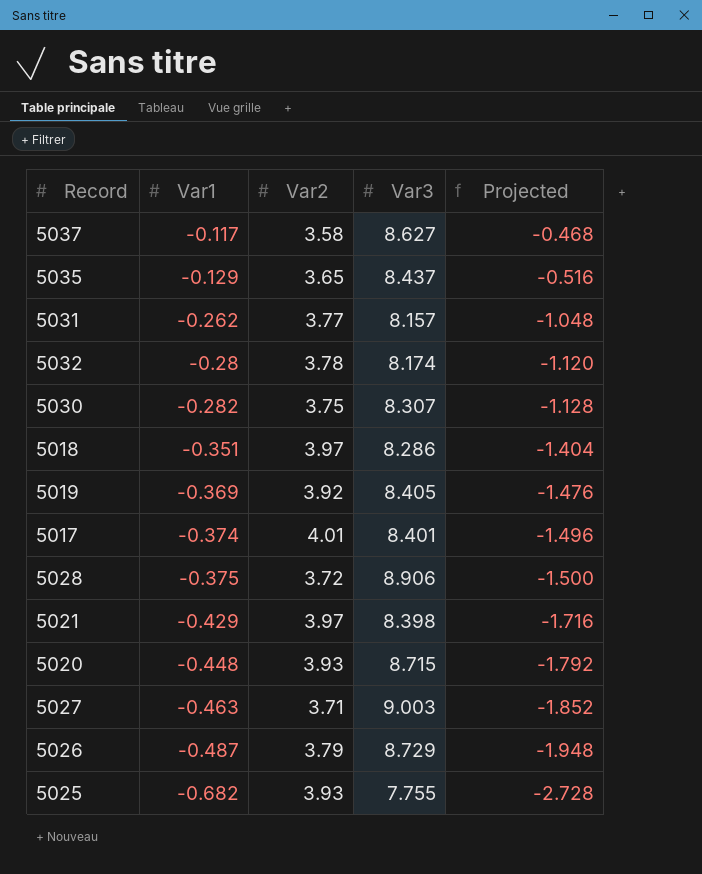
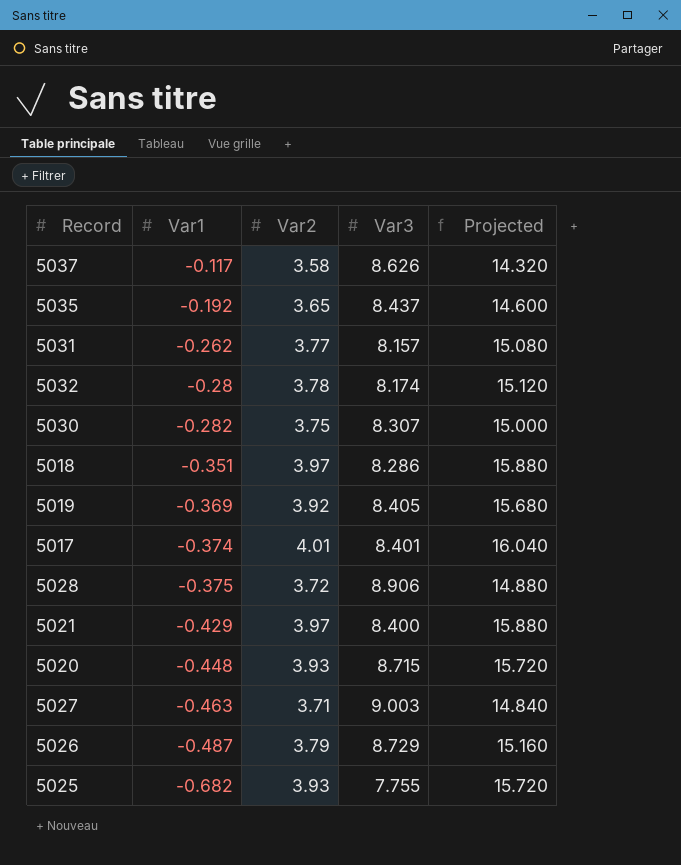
column Projected | formula: [Var1] * 4 -> [Var2] * 4
5037 | Var3: 8.627 -> 8.626
5035 | Var1: -0.129 -> -0.192
5021 | Var3: 8.398 -> 8.400

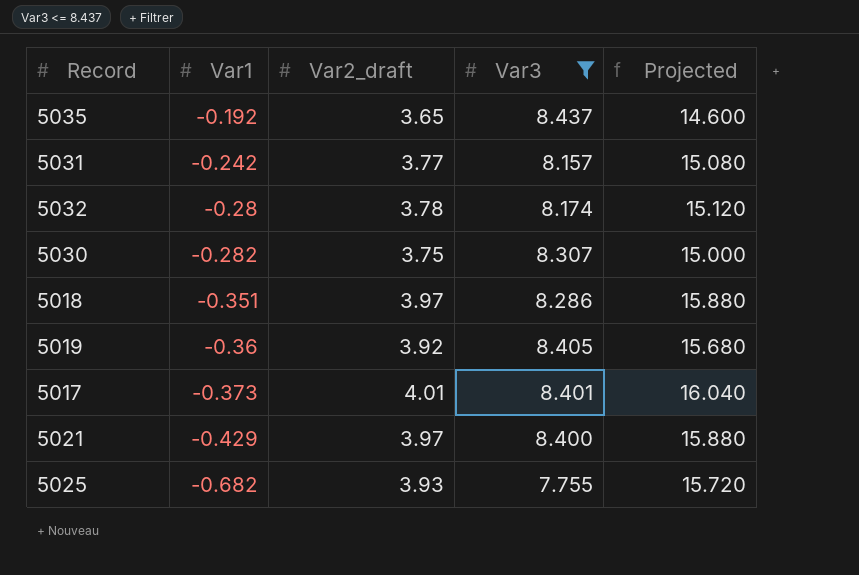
filter: none -> Var3 <= 8.437
column name: Var2 -> Var2_draft
5031 | Var1: -0.262 -> -0.242
5019 | Var1: -0.369 -> -0.36
5017 | Var1: -0.374 -> -0.373

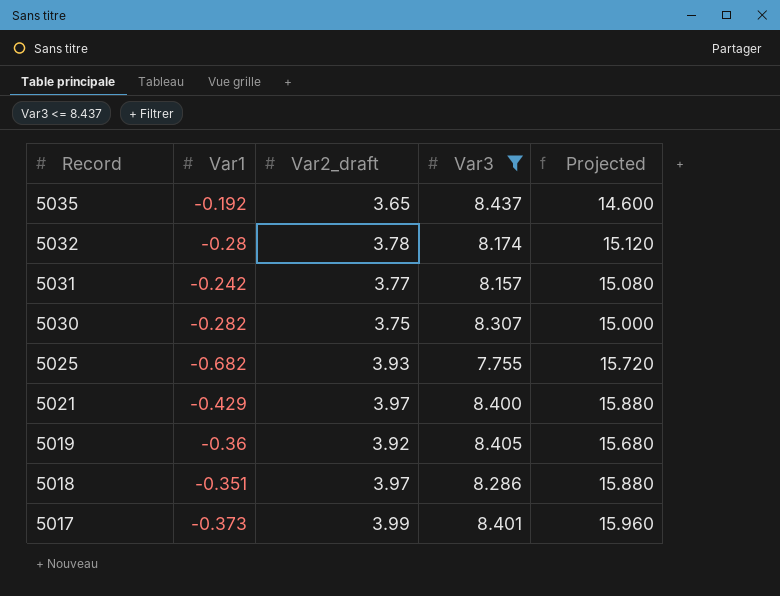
row order: Var1 descending -> Record descending
5017 | Var2_draft: 4.01 -> 3.99
5017 | Projected: 16.040 -> 15.960

